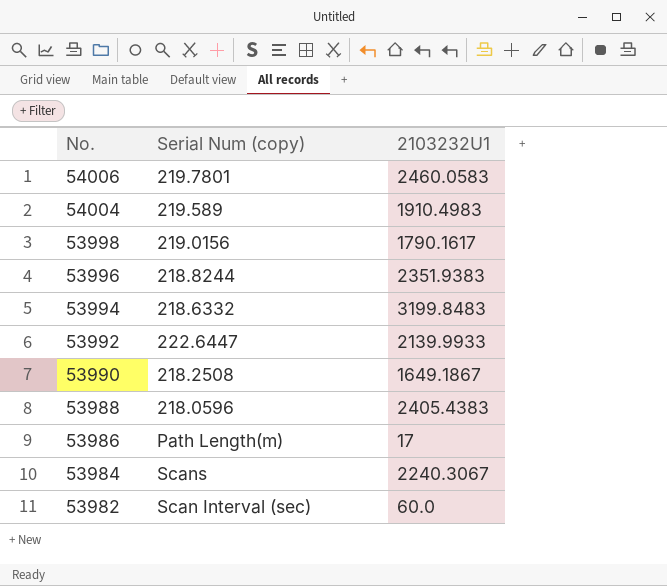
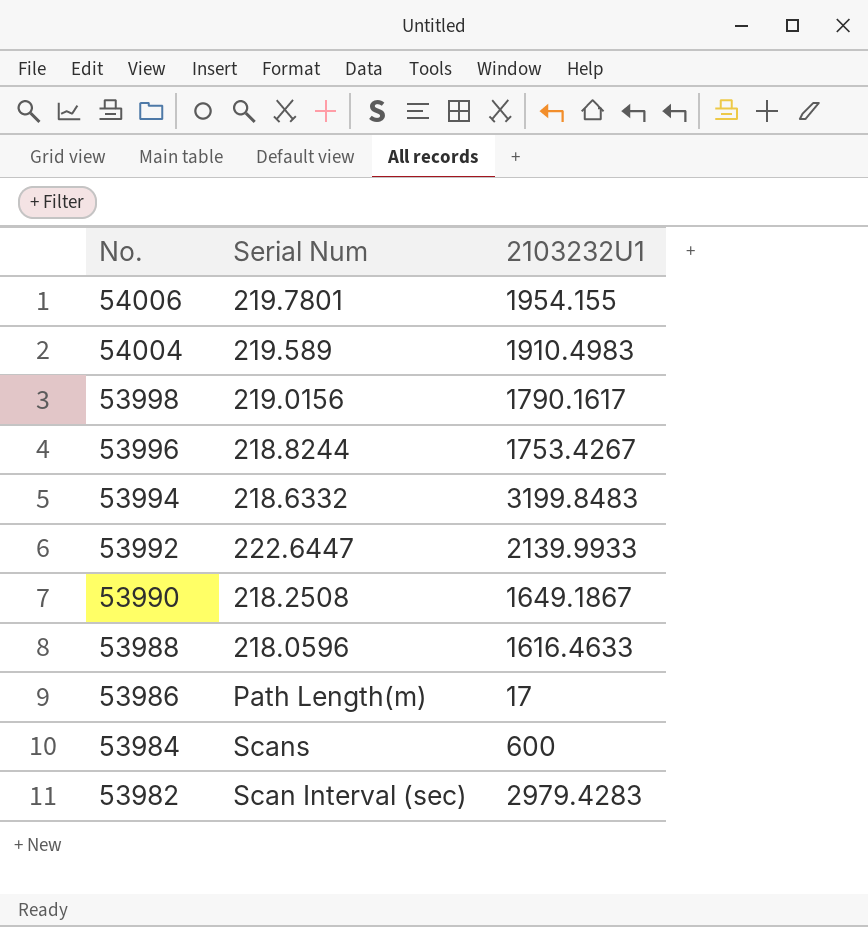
column name: Serial Num (copy) -> Serial Num
54006 | 2103232U1: 2460.0583 -> 1954.155
53996 | 2103232U1: 2351.9383 -> 1753.4267
53988 | 2103232U1: 2405.4383 -> 1616.4633
53984 | 2103232U1: 2240.3067 -> 600
53982 | 2103232U1: 60.0 -> 2979.4283

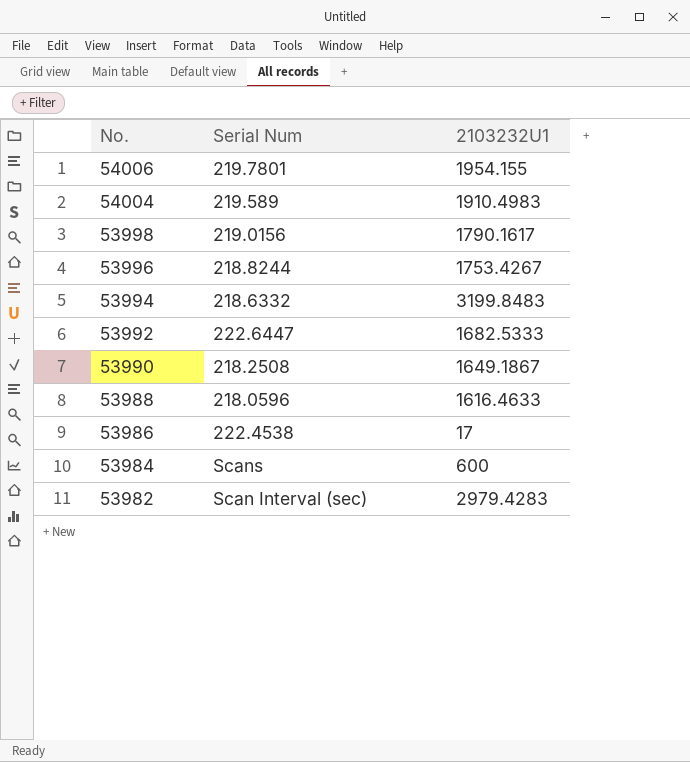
53992 | 2103232U1: 2139.9933 -> 1682.5333
53986 | Serial Num: Path Length(m) -> 222.4538

